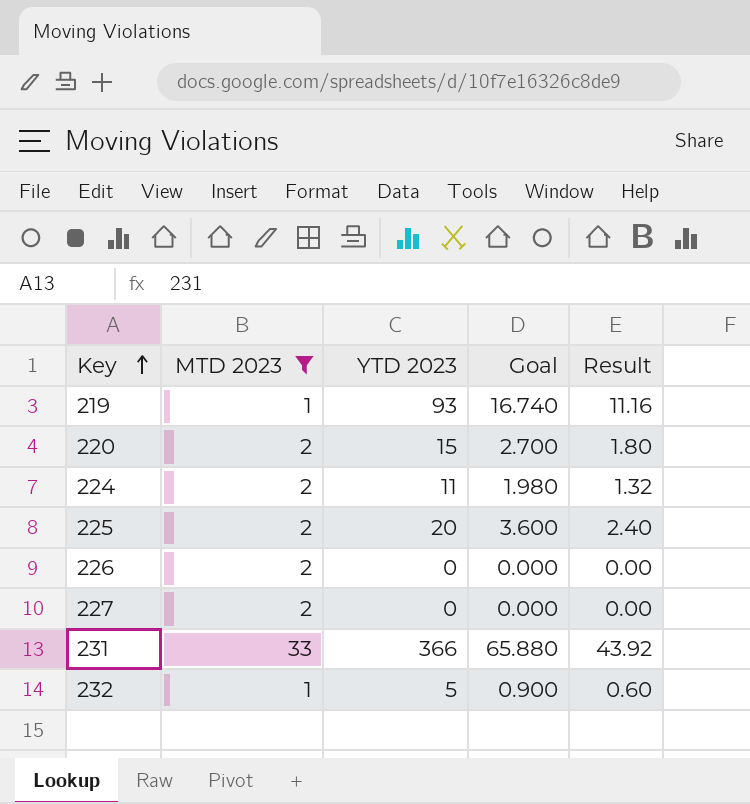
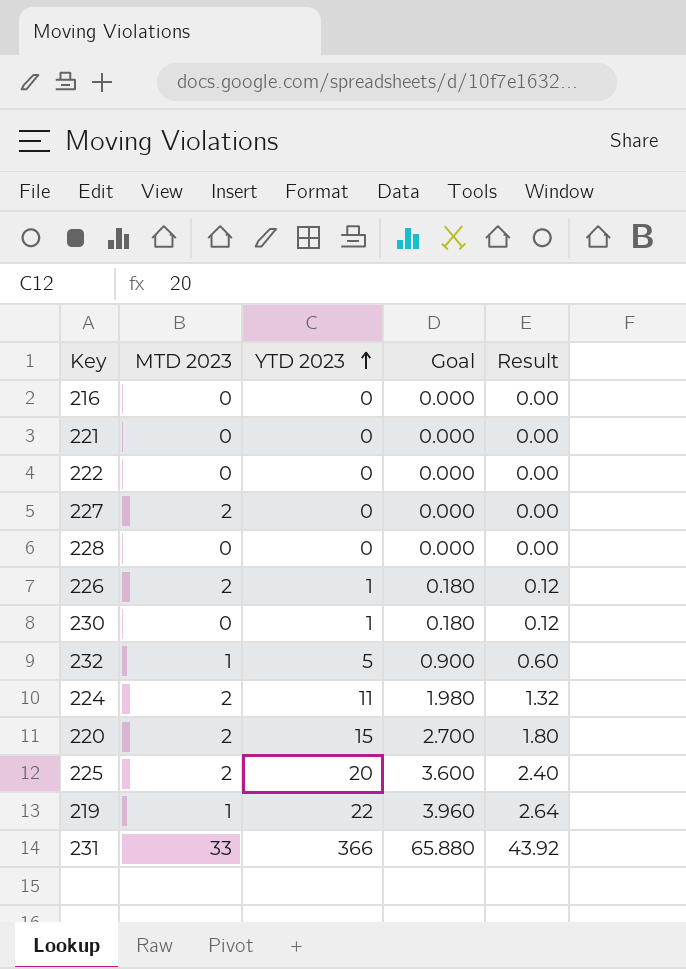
filter: MTD 2023 != 0 -> none
row order: Key ascending -> YTD 2023 ascending
226 | YTD 2023: 0 -> 1
226 | Goal: 0.000 -> 0.180
226 | Result: 0.00 -> 0.12
219 | YTD 2023: 93 -> 22
219 | Goal: 16.740 -> 3.960
219 | Result: 11.16 -> 2.64

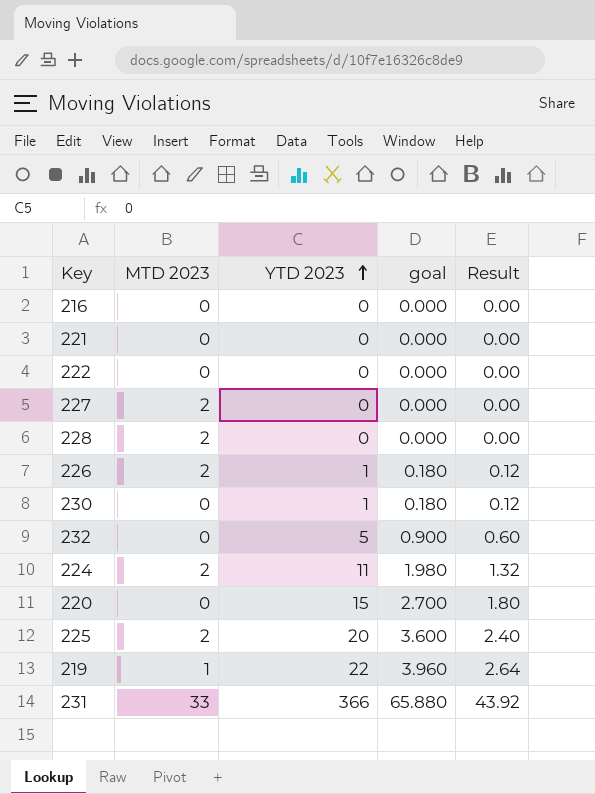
column name: Goal -> goal
228 | MTD 2023: 0 -> 2
232 | MTD 2023: 1 -> 0
220 | MTD 2023: 2 -> 0

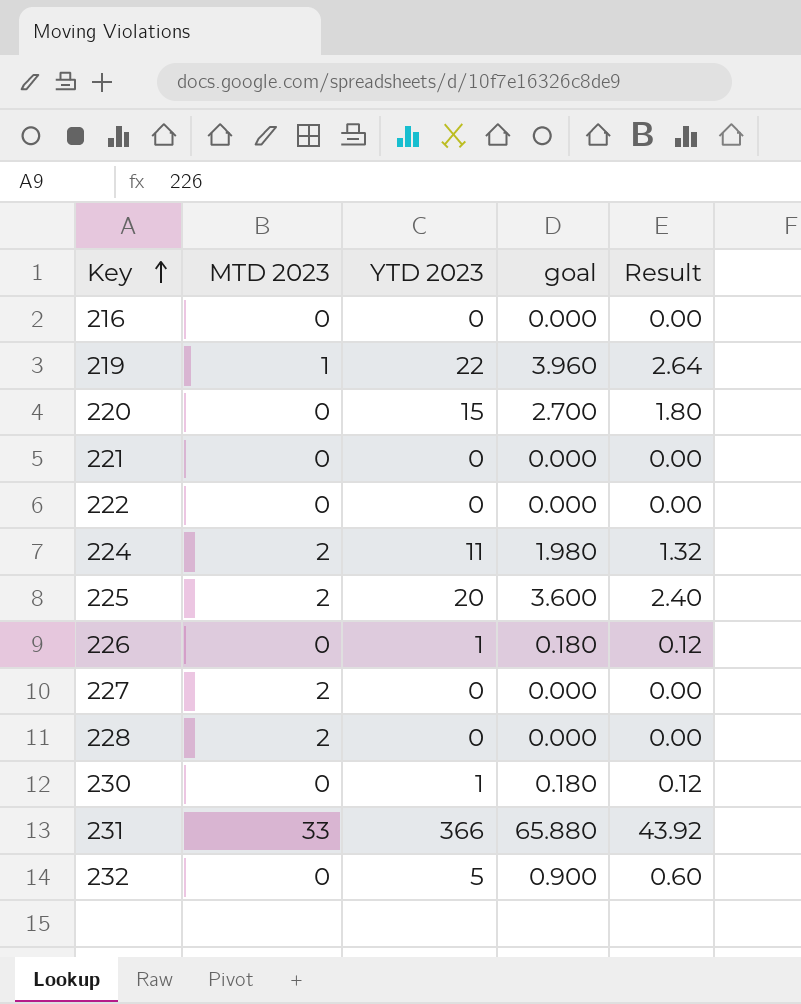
row order: YTD 2023 ascending -> Key ascending
226 | MTD 2023: 2 -> 0

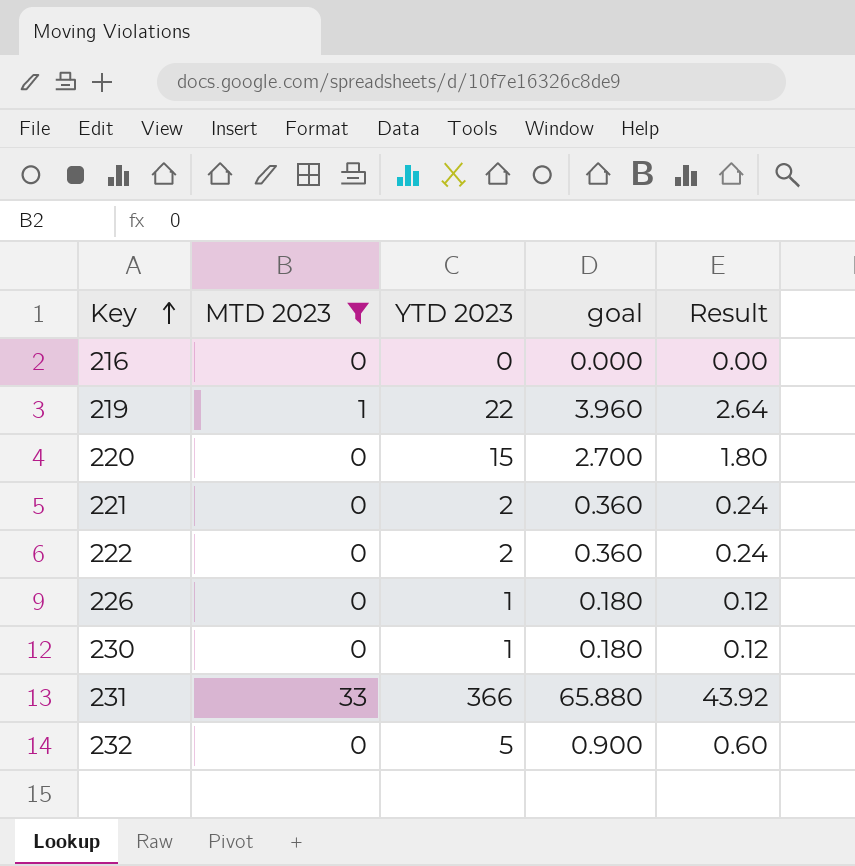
filter: none -> MTD 2023 != 2
221 | YTD 2023: 0 -> 2
221 | goal: 0.000 -> 0.360
221 | Result: 0.00 -> 0.24
222 | YTD 2023: 0 -> 2
222 | goal: 0.000 -> 0.360
222 | Result: 0.00 -> 0.24

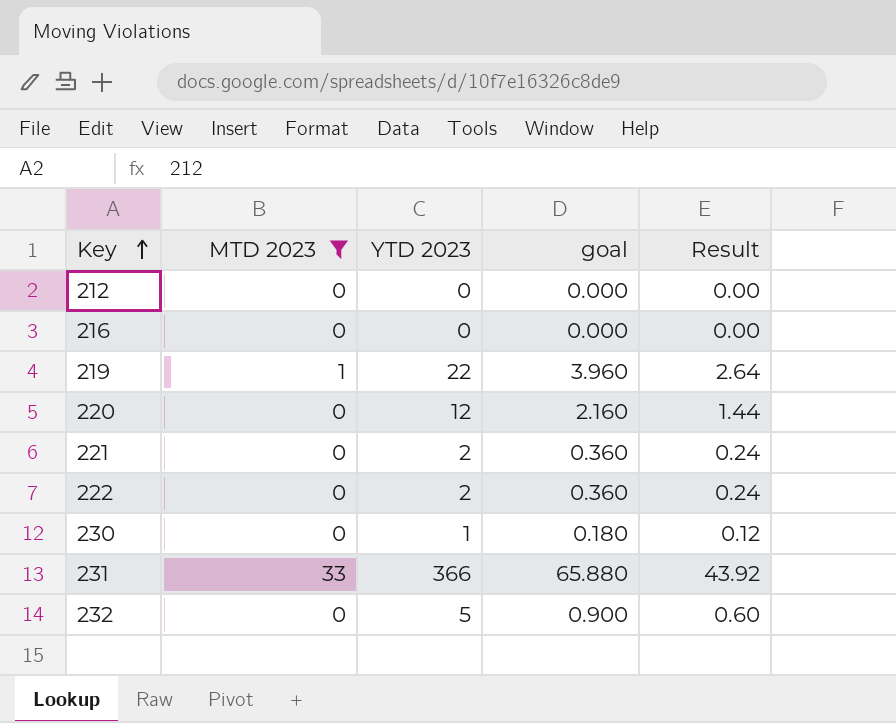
row 226: 0 | 1 | 0.180 | 0.12 -> none
row 212: none -> 0 | 0 | 0.000 | 0.00
220 | YTD 2023: 15 -> 12
220 | goal: 2.700 -> 2.160
220 | Result: 1.80 -> 1.44

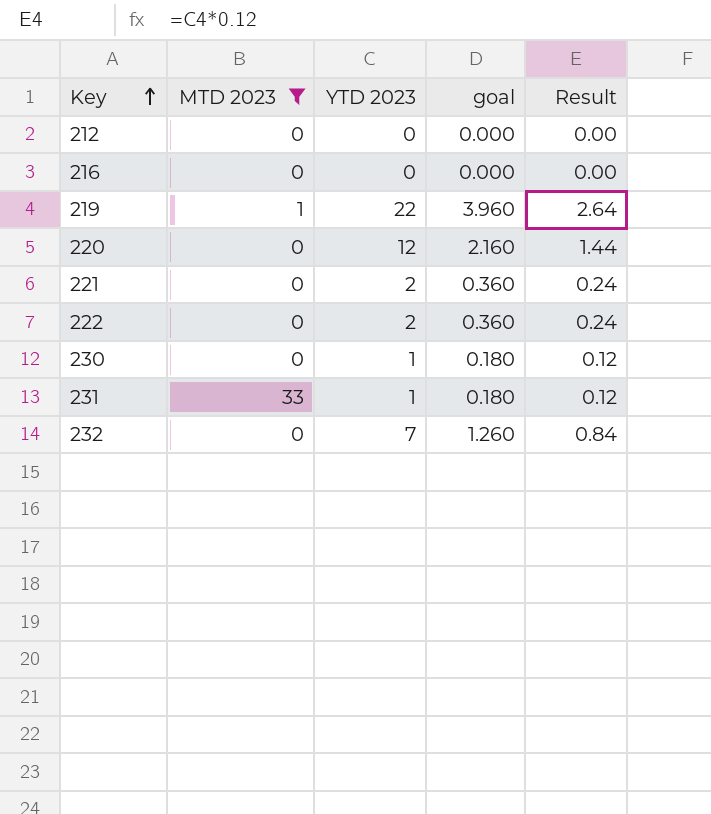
231 | YTD 2023: 366 -> 1
231 | goal: 65.880 -> 0.180
231 | Result: 43.92 -> 0.12
232 | YTD 2023: 5 -> 7
232 | goal: 0.900 -> 1.260
232 | Result: 0.60 -> 0.84

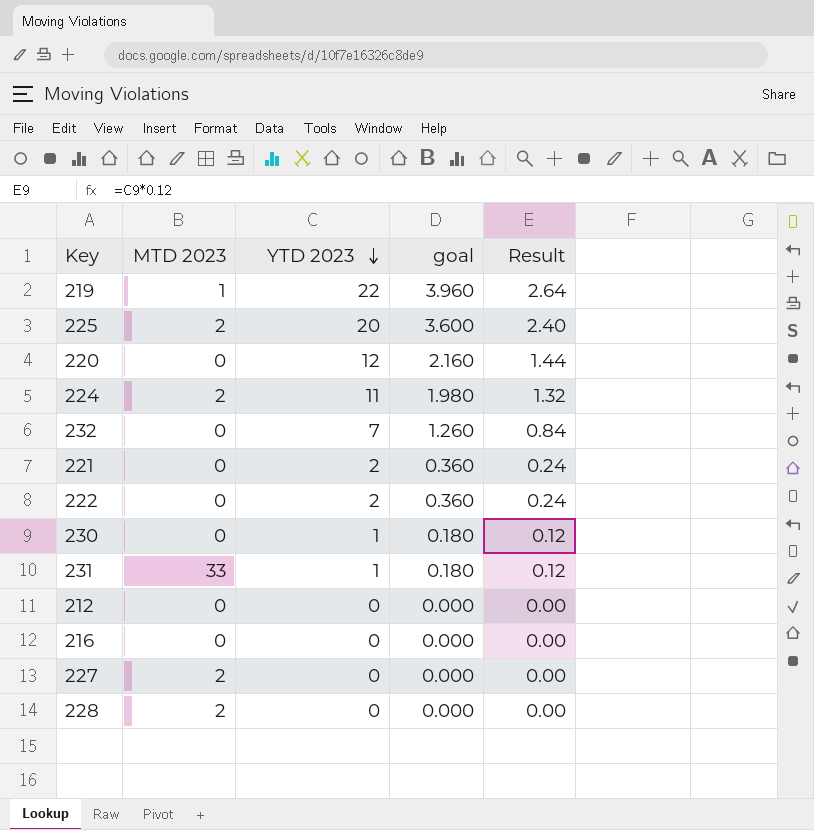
filter: MTD 2023 != 2 -> none
row order: Key ascending -> YTD 2023 descending

